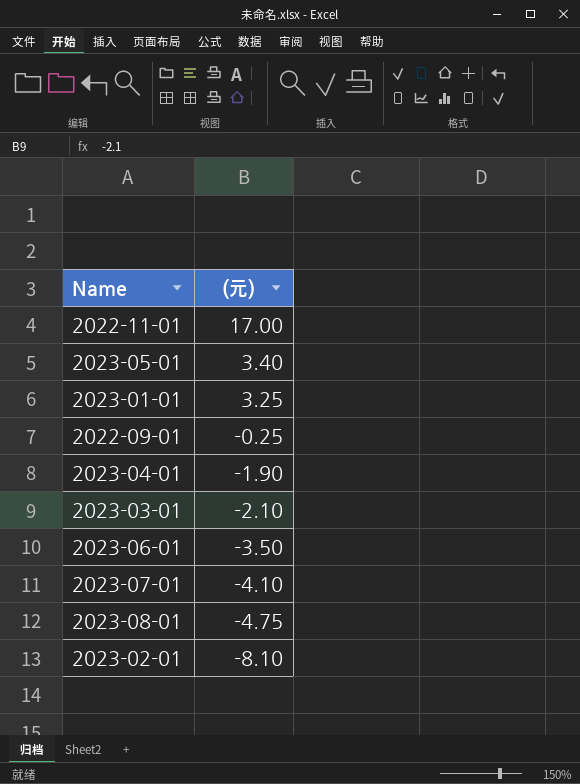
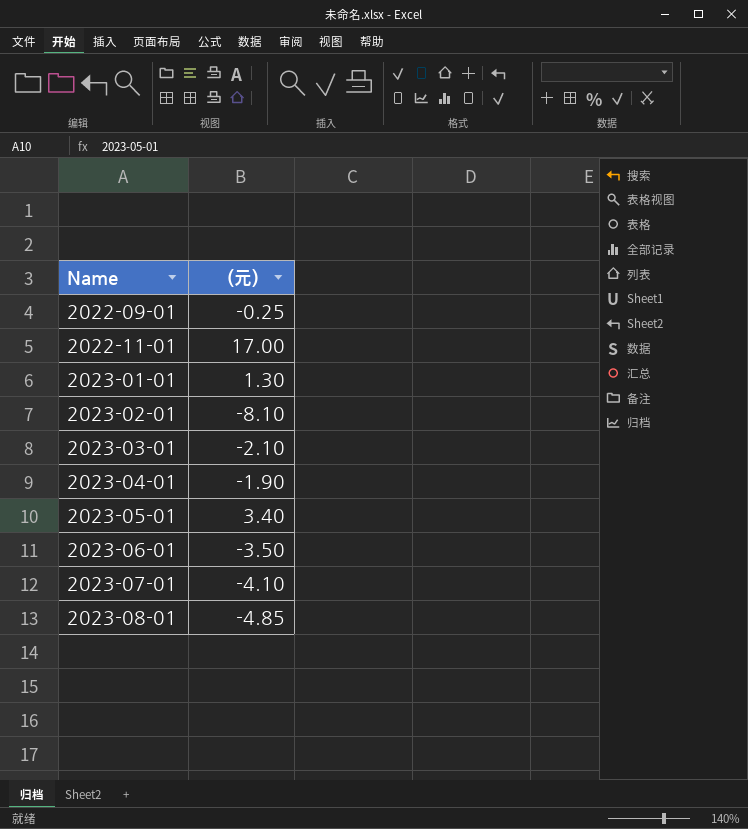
row order: (元) descending -> Name ascending
2023-01-01 | (元): 3.25 -> 1.30
2023-08-01 | (元): -4.75 -> -4.85

